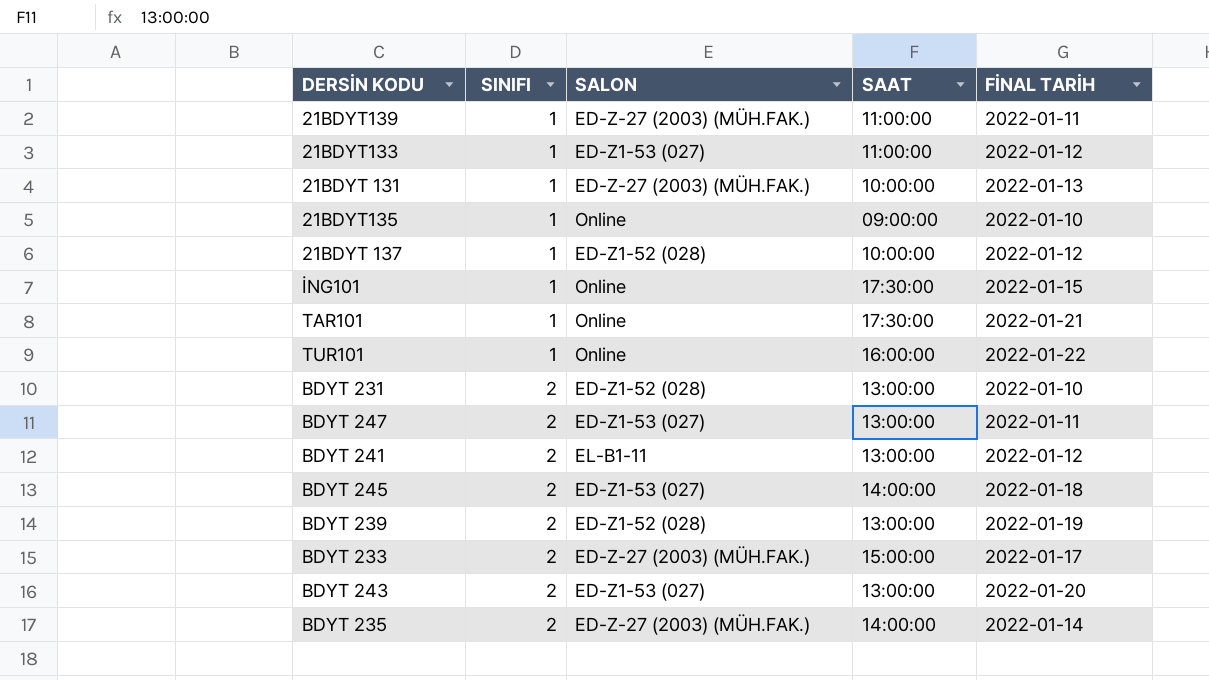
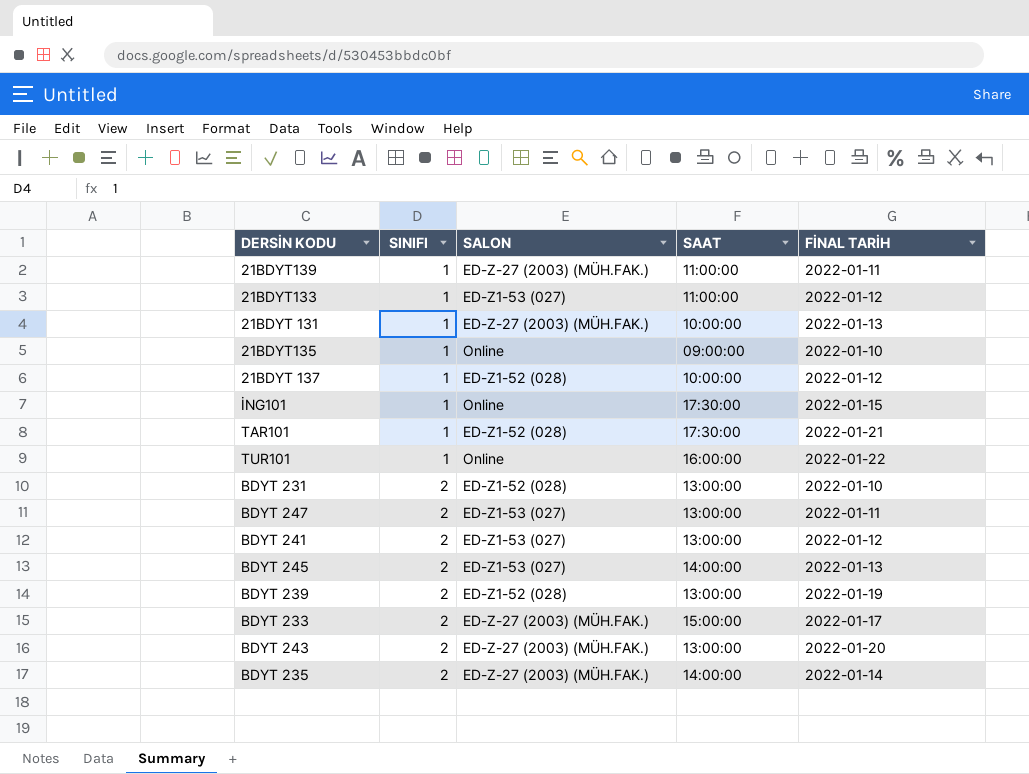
TAR101 | SALON: Online -> ED-Z1-52 (028)
BDYT 241 | SALON: EL-B1-11 -> ED-Z1-53 (027)
BDYT 245 | FİNAL TARİH: 2022-01-18 -> 2022-01-13
BDYT 243 | SALON: ED-Z1-53 (027) -> ED-Z-27 (2003) (MÜH.FAK.)

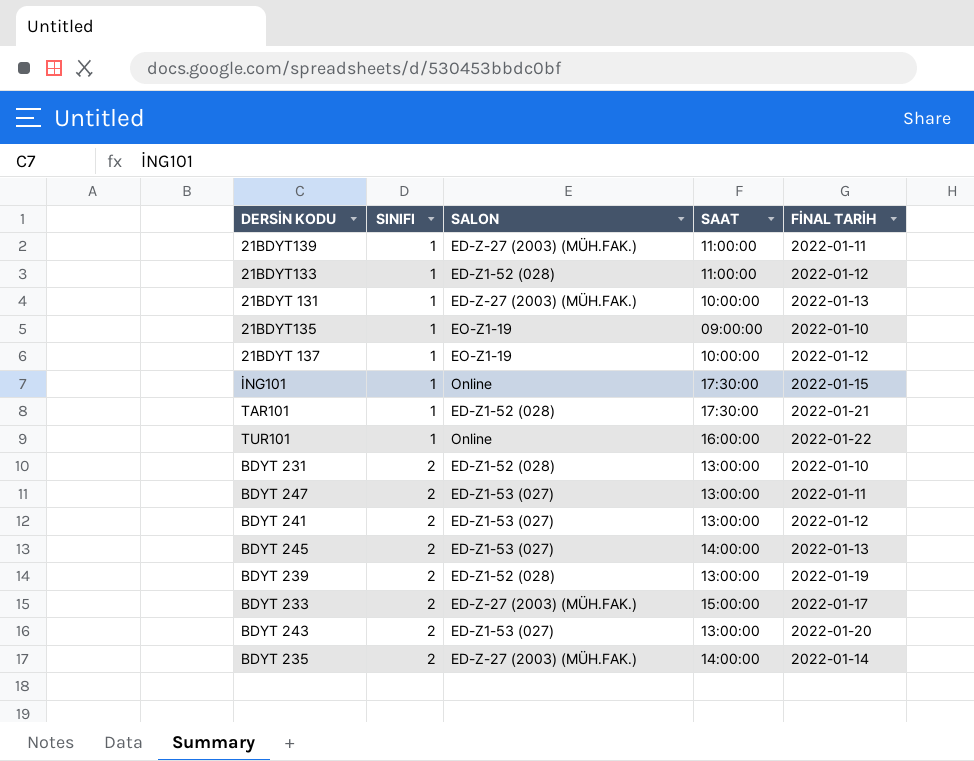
21BDYT133 | SALON: ED-Z1-53 (027) -> ED-Z1-52 (028)
21BDYT135 | SALON: Online -> EO-Z1-19
21BDYT 137 | SALON: ED-Z1-52 (028) -> EO-Z1-19
BDYT 243 | SALON: ED-Z-27 (2003) (MÜH.FAK.) -> ED-Z1-53 (027)

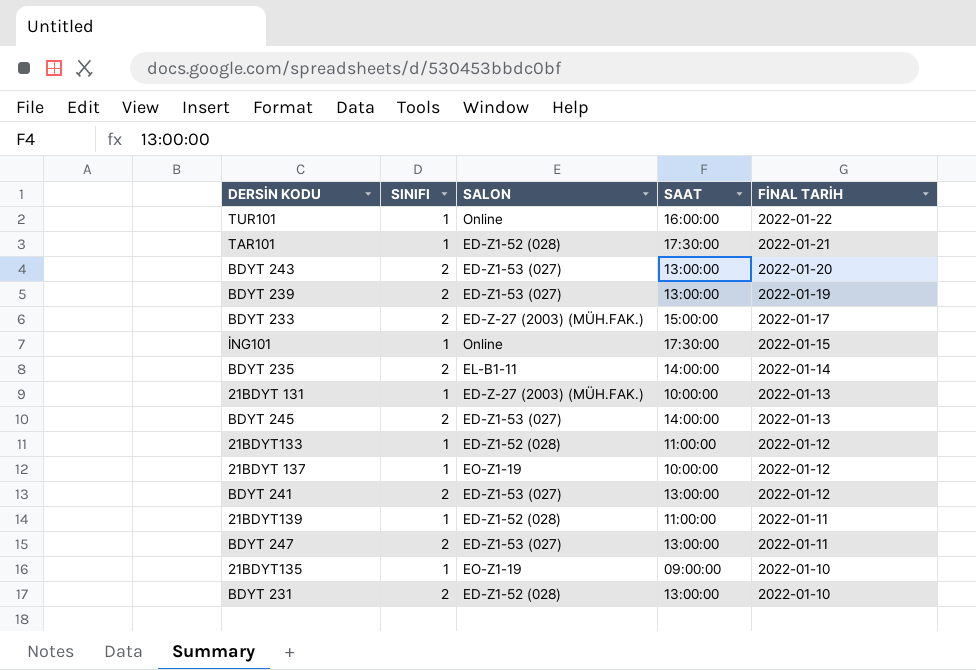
row order: SINIFI ascending -> FİNAL TARİH descending
BDYT 239 | SALON: ED-Z1-52 (028) -> ED-Z1-53 (027)
BDYT 235 | SALON: ED-Z-27 (2003) (MÜH.FAK.) -> EL-B1-11
21BDYT139 | SALON: ED-Z-27 (2003) (MÜH.FAK.) -> ED-Z1-52 (028)

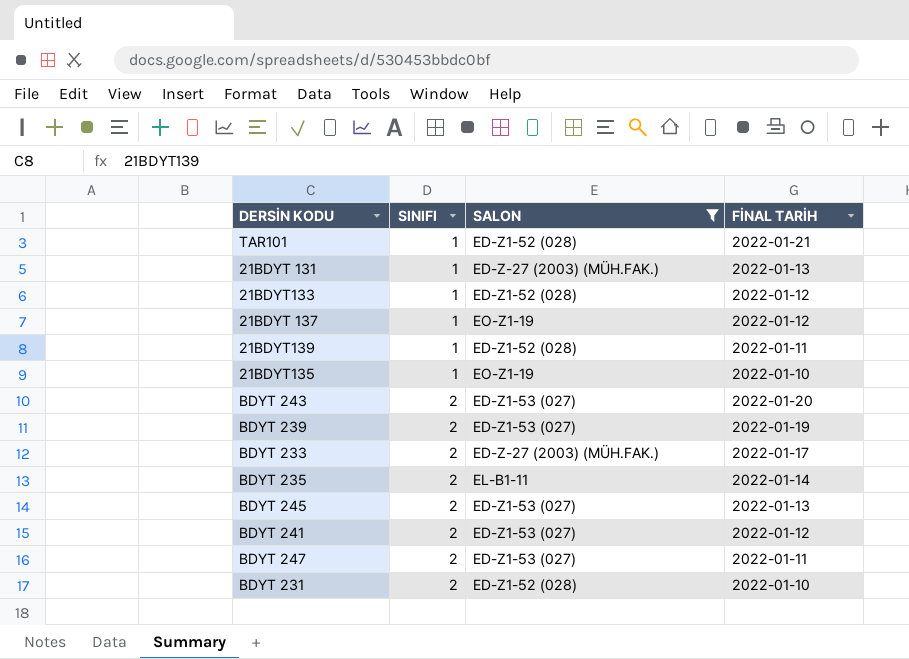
filter: none -> SALON != Online
row order: FİNAL TARİH descending -> SINIFI ascending
column SAAT | position: 4 -> none

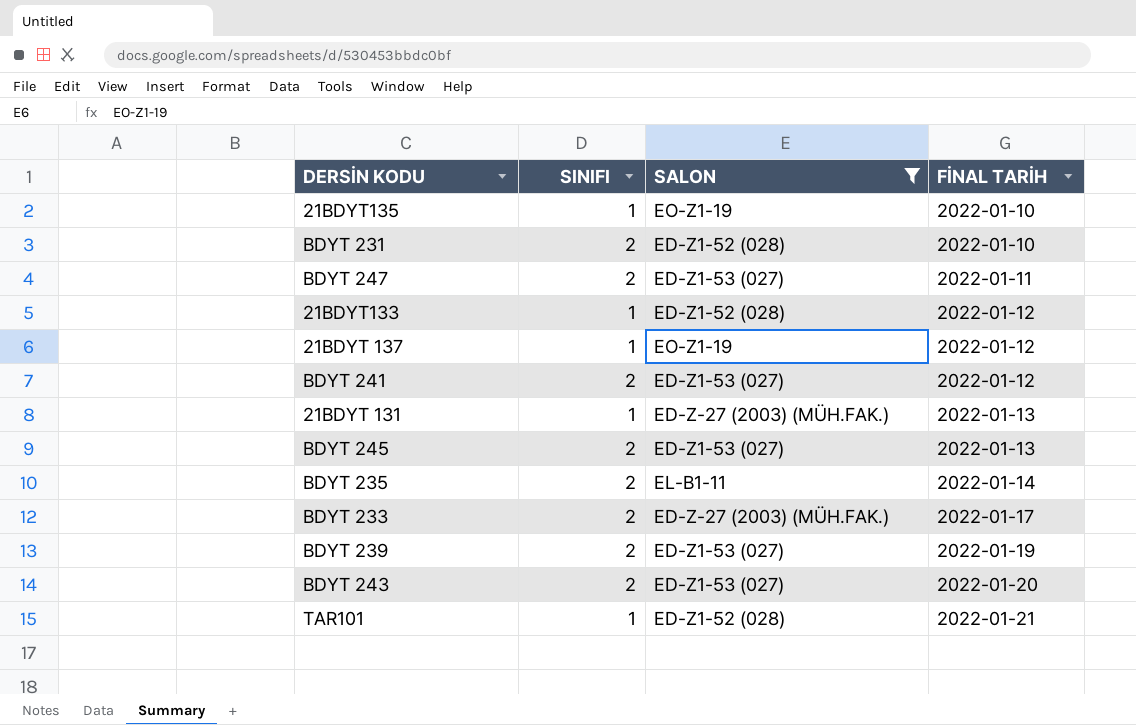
row order: SINIFI ascending -> FİNAL TARİH ascending
row 21BDYT139: 1 | ED-Z1-52 (028) | 2022-01-11 -> none

